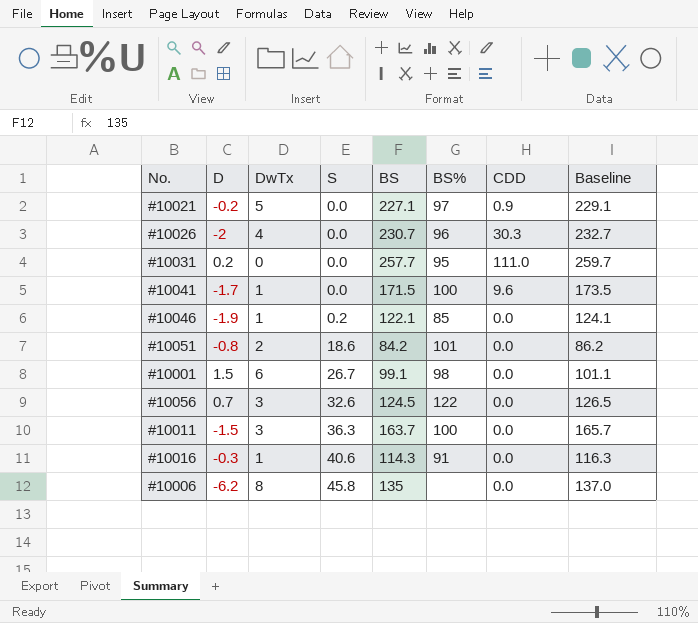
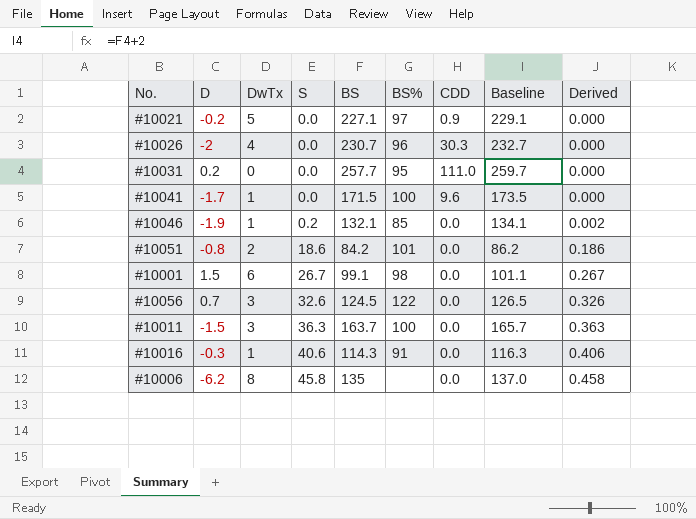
column Derived | formula: none -> [S] * 0.01
#10046 | BS: 122.1 -> 132.1
#10046 | Baseline: 124.1 -> 134.1

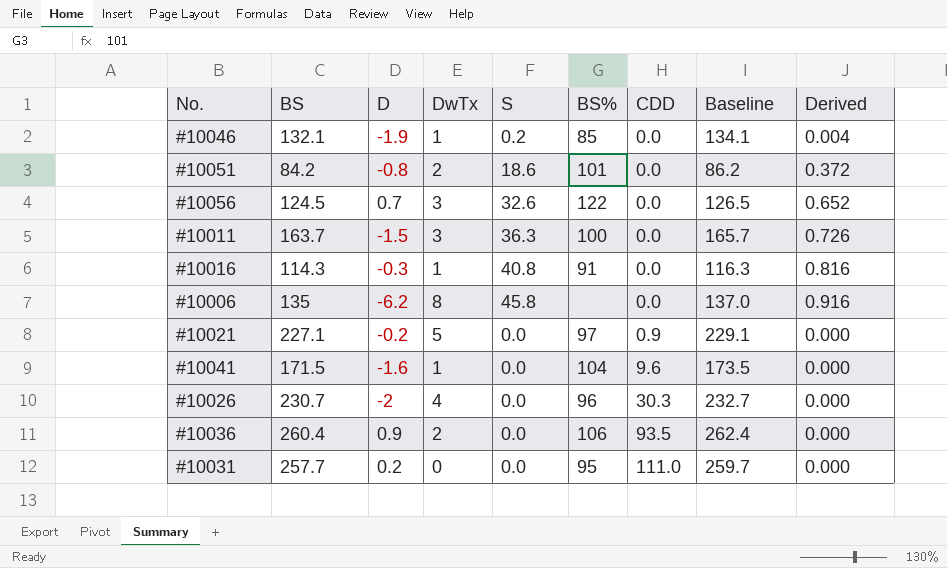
row order: S ascending -> CDD ascending
column BS | position: 5 -> 2
column Derived | formula: [S] * 0.01 -> [S] * 0.02
row #10001: 1.5 | 6 | 26.7 | 99.1 | 98 | 0.0 | 101.1 | 0.267 -> none
#10016 | S: 40.6 -> 40.8
#10041 | D: -1.7 -> -1.6
#10041 | BS%: 100 -> 104
row #10036: none -> 260.4 | 0.9 | 2 | 0.0 | 106 | 93.5 | 262.4 | 0.000

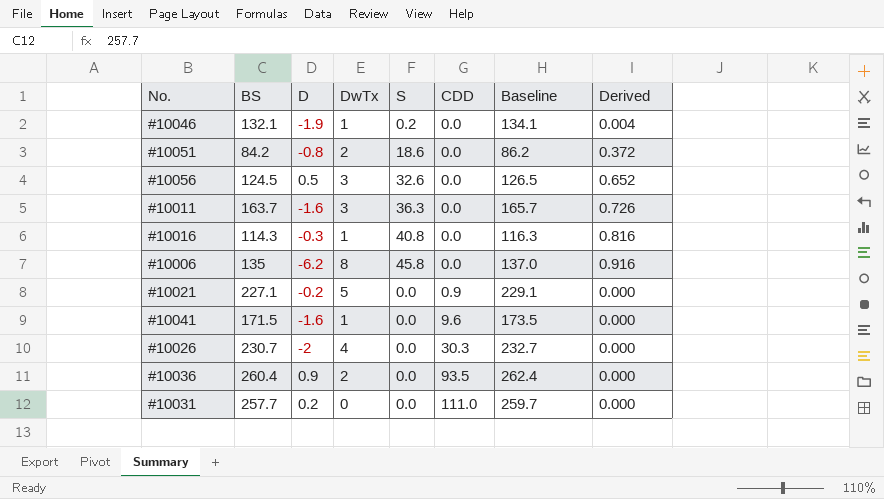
column BS% | position: 6 -> none
#10056 | D: 0.7 -> 0.5
#10011 | D: -1.5 -> -1.6

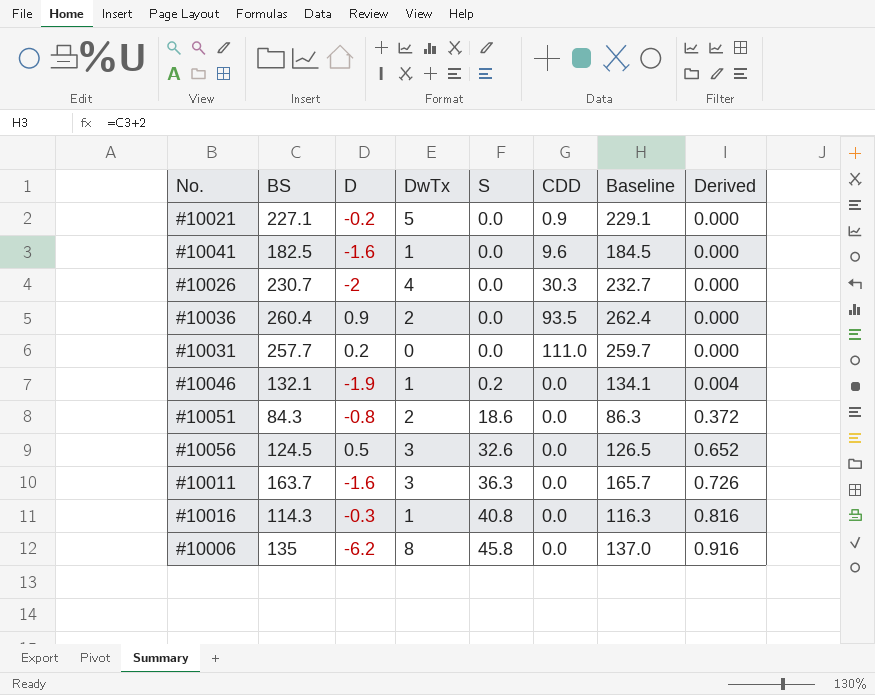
row order: CDD ascending -> S ascending
#10041 | BS: 171.5 -> 182.5
#10041 | Baseline: 173.5 -> 184.5
#10051 | BS: 84.2 -> 84.3
#10051 | Baseline: 86.2 -> 86.3

